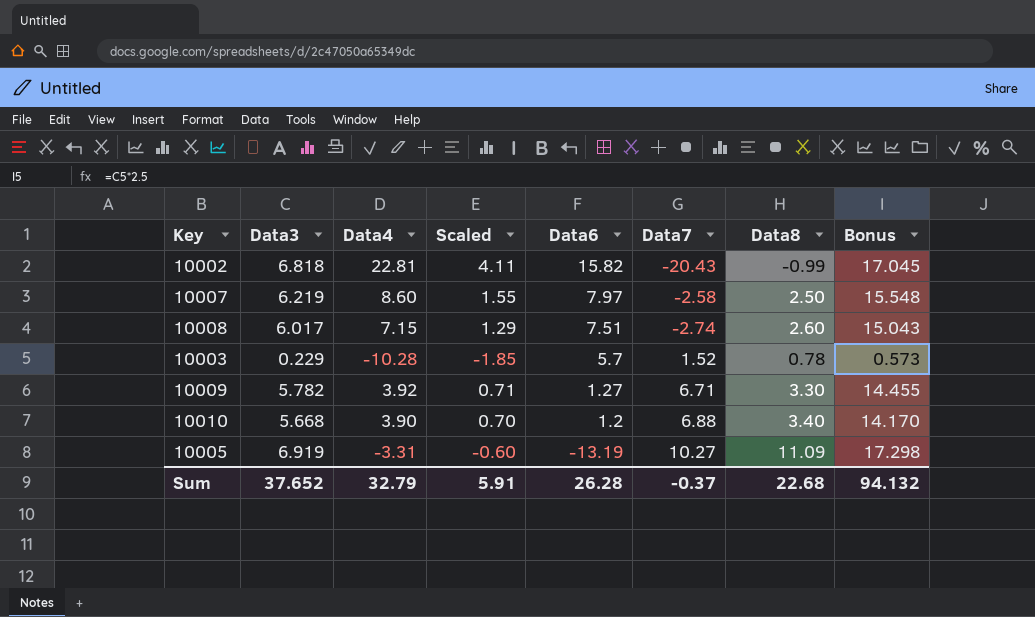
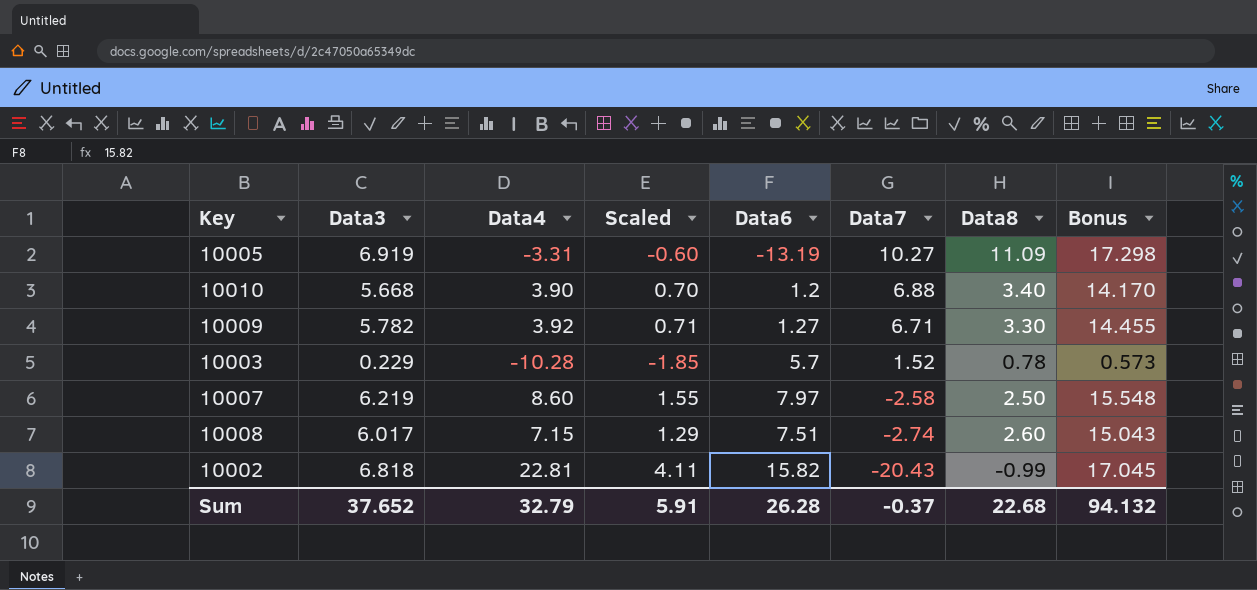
row order: Data6 descending -> Data7 descending

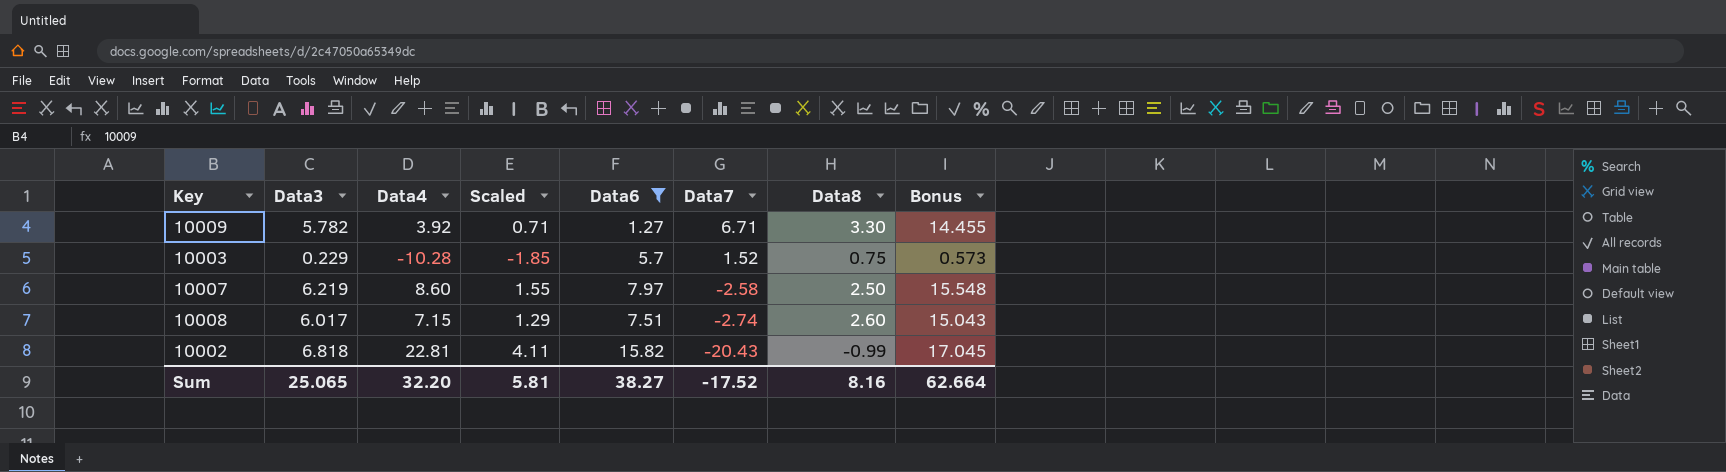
filter: none -> Data6 >= 1.27
10003 | Data8: 0.78 -> 0.75
Sum | Data3: 37.652 -> 25.065
Sum | Data4: 32.79 -> 32.20
Sum | Scaled: 5.91 -> 5.81
Sum | Data6: 26.28 -> 38.27
Sum | Data7: -0.37 -> -17.52
Sum | Data8: 22.68 -> 8.16
Sum | Bonus: 94.132 -> 62.664

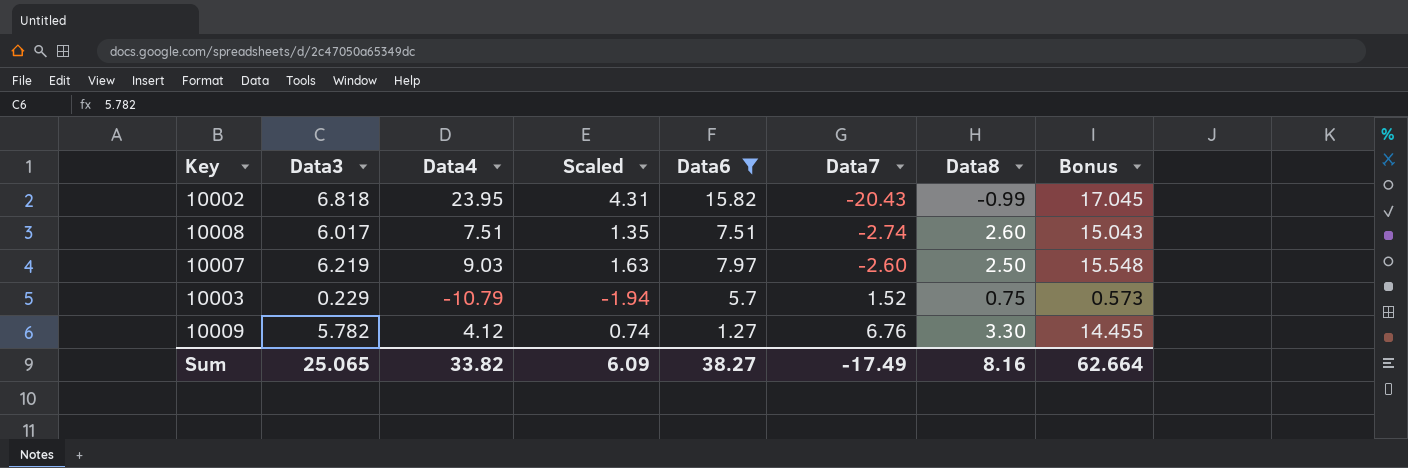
row order: Data7 descending -> Data7 ascending
10002 | Data4: 22.81 -> 23.95
10002 | Scaled: 4.11 -> 4.31
10008 | Data4: 7.15 -> 7.51
10008 | Scaled: 1.29 -> 1.35
10007 | Data4: 8.60 -> 9.03
10007 | Scaled: 1.55 -> 1.63
10007 | Data7: -2.58 -> -2.60
10003 | Data4: -10.28 -> -10.79
10003 | Scaled: -1.85 -> -1.94
10009 | Data4: 3.92 -> 4.12
10009 | Scaled: 0.71 -> 0.74
10009 | Data7: 6.71 -> 6.76
Sum | Data4: 32.20 -> 33.82
Sum | Scaled: 5.81 -> 6.09
Sum | Data7: -17.52 -> -17.49

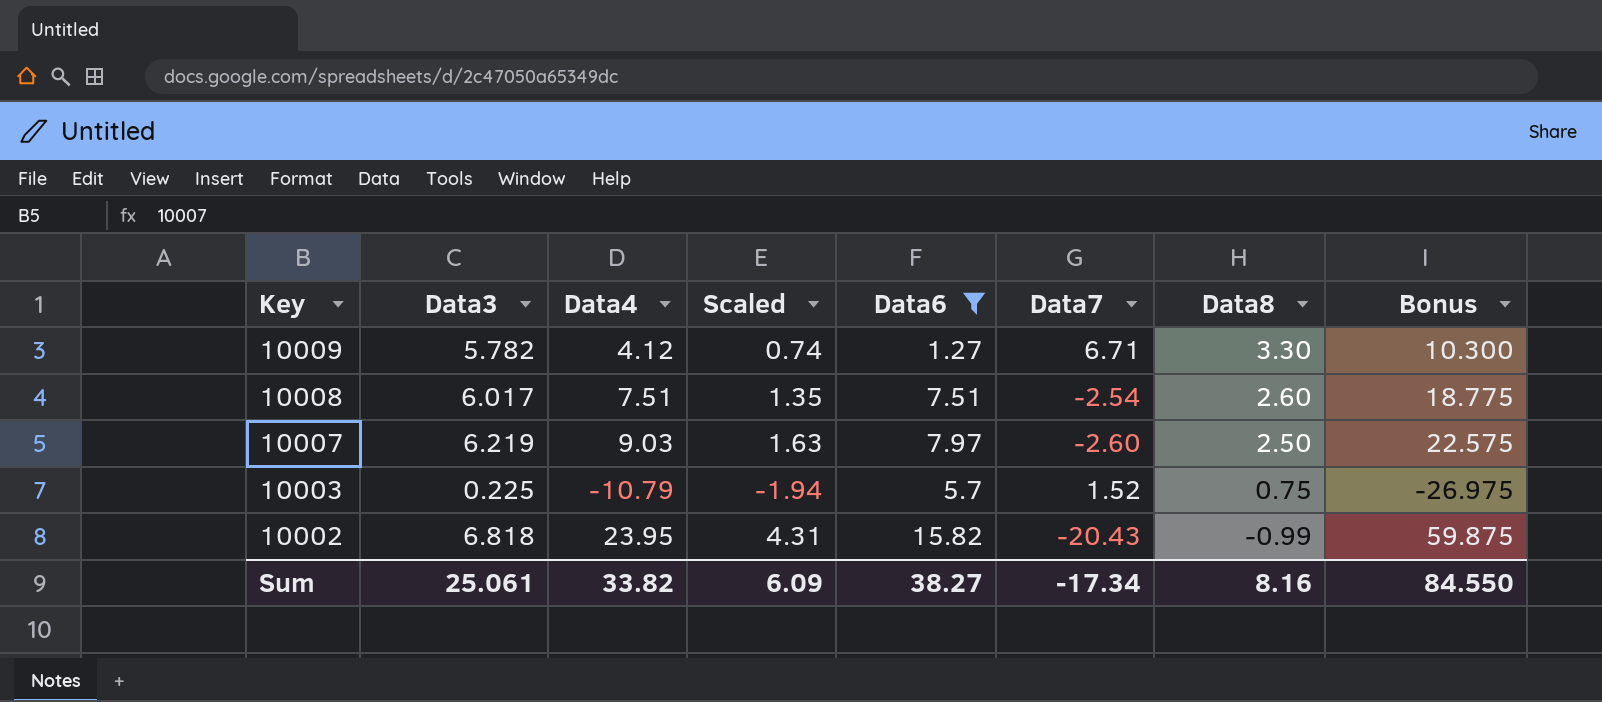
row order: Data7 ascending -> Key descending
column Bonus | formula: [Data3] * 2.5 -> [Data4] * 2.5
10009 | Data7: 6.76 -> 6.71
10008 | Data7: -2.74 -> -2.54
10003 | Data3: 0.229 -> 0.225
Sum | Data3: 25.065 -> 25.061
Sum | Data7: -17.49 -> -17.34
Sum | Bonus: 62.664 -> 84.550

